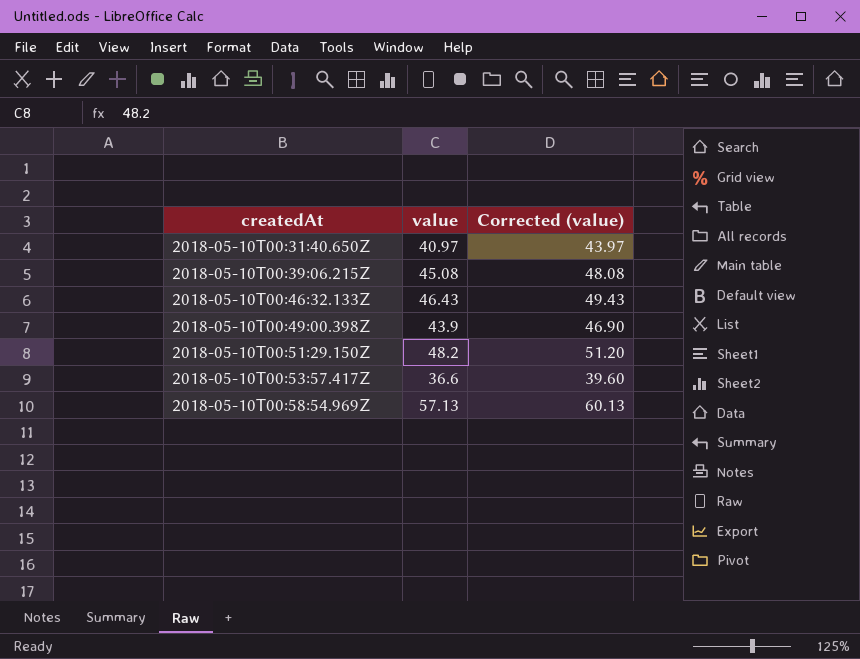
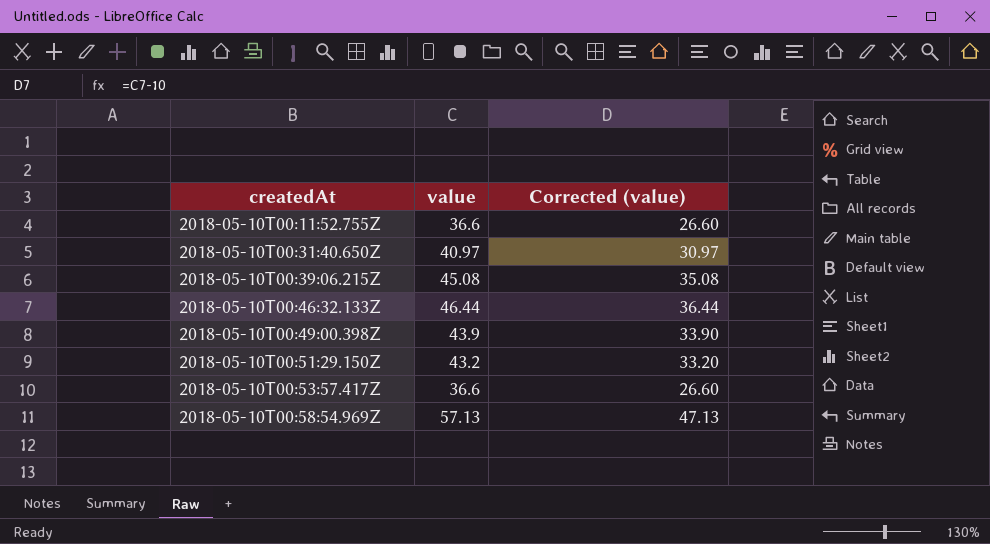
column Corrected (value) | formula: [value] + 3 -> [value] - 10
row 2018-05-10T00:11:52.755Z: none -> 36.6 | 26.60
2018-05-10T00:46:32.133Z | value: 46.43 -> 46.44
2018-05-10T00:51:29.150Z | value: 48.2 -> 43.2

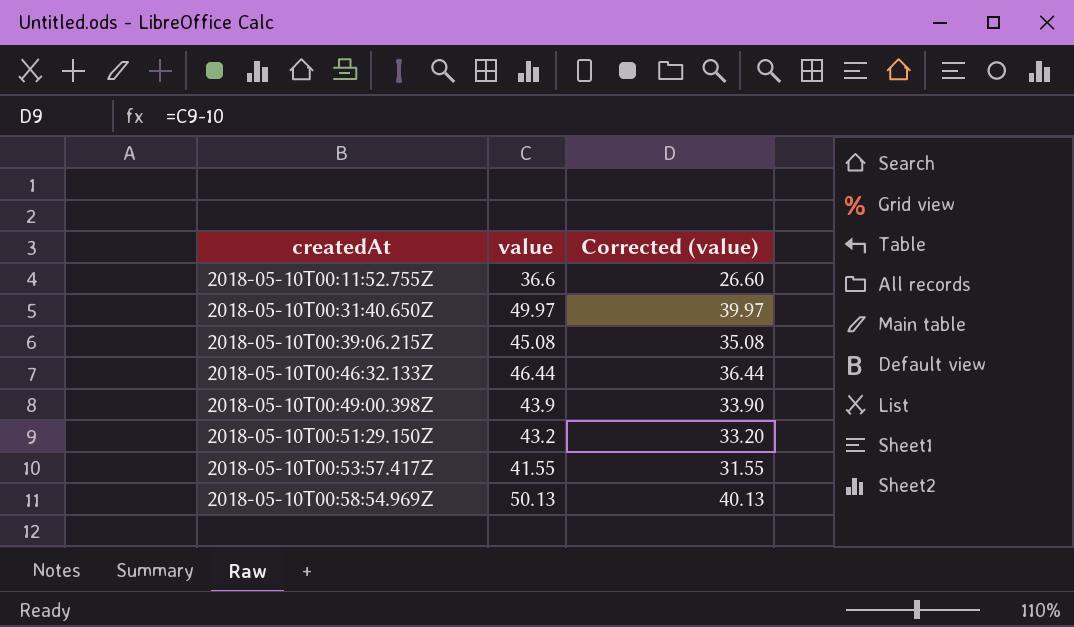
2018-05-10T00:31:40.650Z | value: 40.97 -> 49.97
2018-05-10T00:31:40.650Z | Corrected (value): 30.97 -> 39.97
2018-05-10T00:53:57.417Z | value: 36.6 -> 41.55
2018-05-10T00:53:57.417Z | Corrected (value): 26.60 -> 31.55
2018-05-10T00:58:54.969Z | value: 57.13 -> 50.13
2018-05-10T00:58:54.969Z | Corrected (value): 47.13 -> 40.13

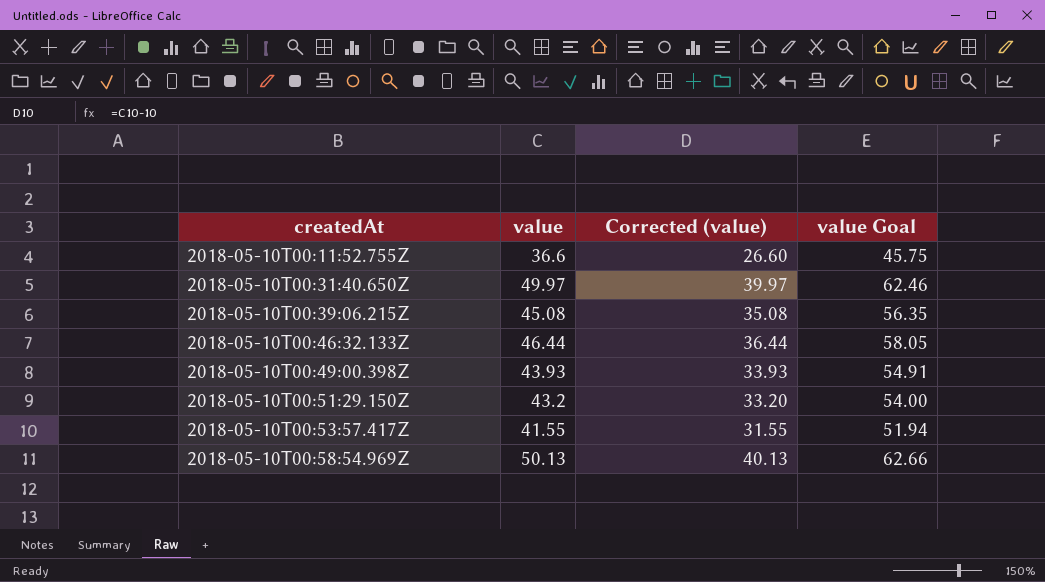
column value Goal | formula: none -> [value] * 1.25
2018-05-10T00:49:00.398Z | value: 43.9 -> 43.93
2018-05-10T00:49:00.398Z | Corrected (value): 33.90 -> 33.93

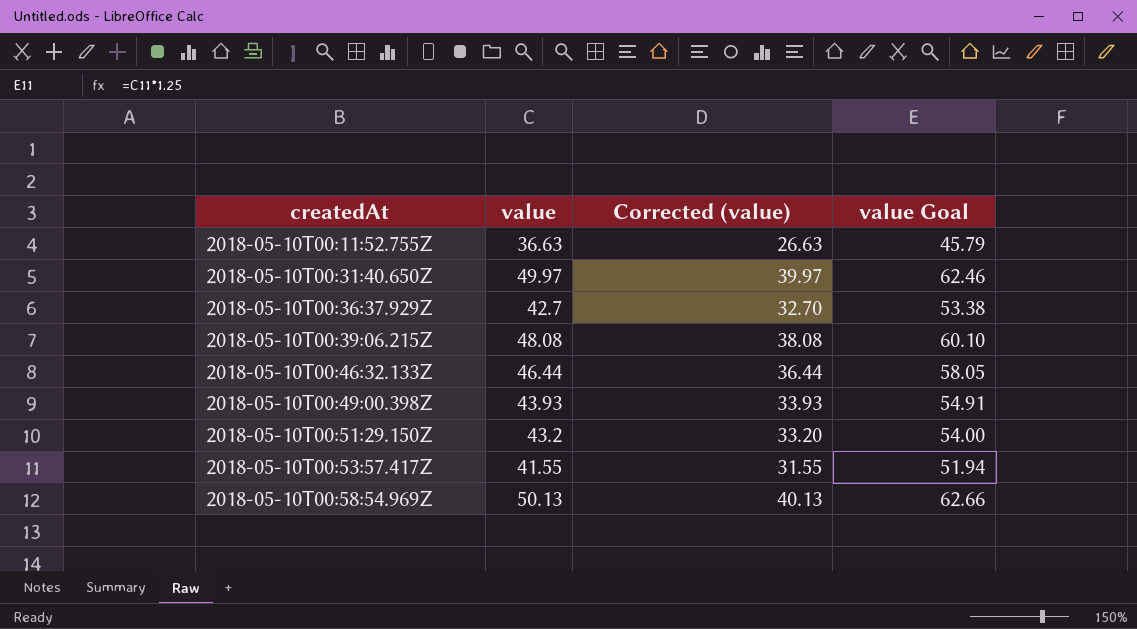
2018-05-10T00:11:52.755Z | value: 36.6 -> 36.63
2018-05-10T00:11:52.755Z | Corrected (value): 26.60 -> 26.63
2018-05-10T00:11:52.755Z | value Goal: 45.75 -> 45.79
row 2018-05-10T00:36:37.929Z: none -> 42.7 | 32.70 | 53.38
2018-05-10T00:39:06.215Z | value: 45.08 -> 48.08
2018-05-10T00:39:06.215Z | Corrected (value): 35.08 -> 38.08
2018-05-10T00:39:06.215Z | value Goal: 56.35 -> 60.10

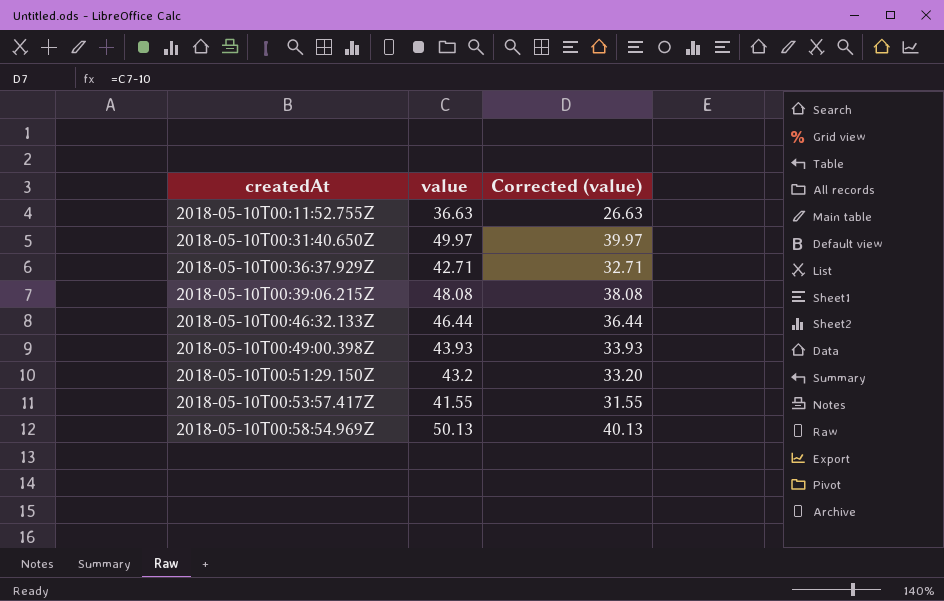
column value Goal | formula: [value] * 1.25 -> none
2018-05-10T00:36:37.929Z | value: 42.7 -> 42.71
2018-05-10T00:36:37.929Z | Corrected (value): 32.70 -> 32.71

